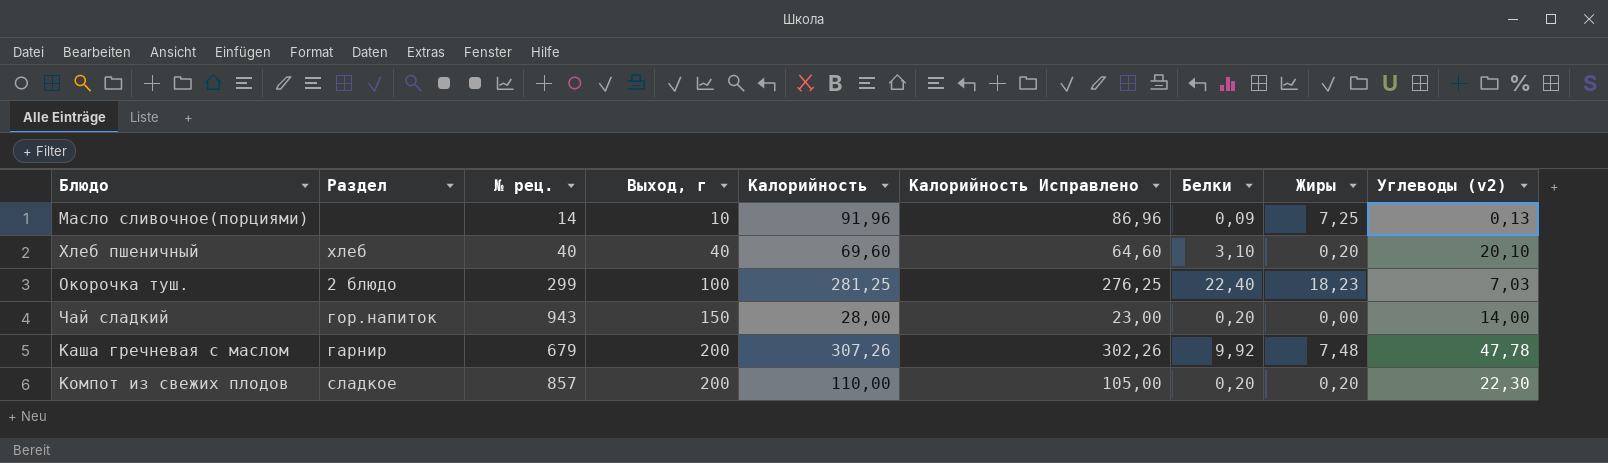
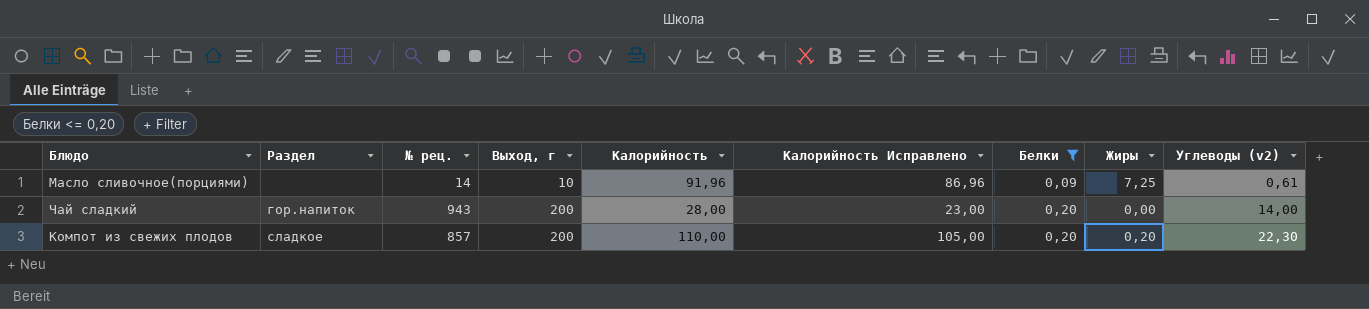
filter: none -> Белки <= 0,20
Масло сливочное(порциями) | Углеводы (v2): 0,13 -> 0,61
Чай сладкий | Выход, г: 150 -> 200

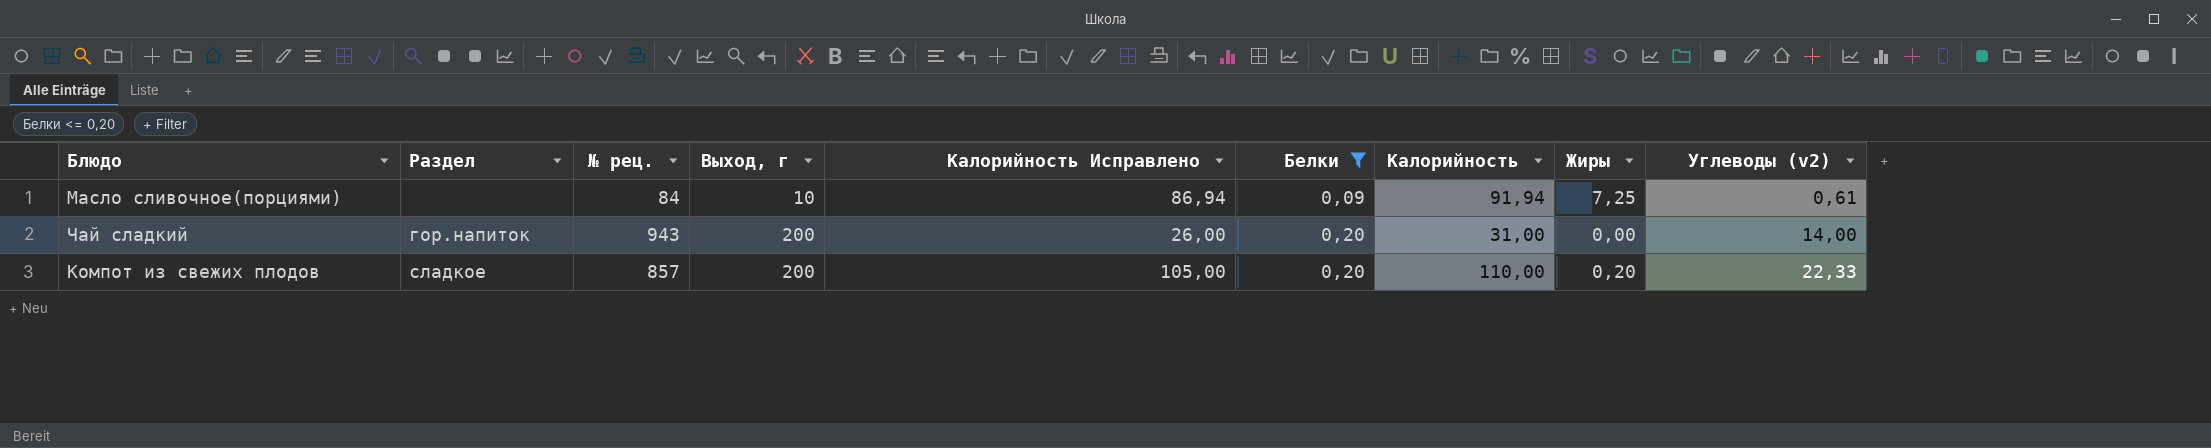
column Калорийность | position: 5 -> 7
Масло сливочное(порциями) | № рец.: 14 -> 84
Масло сливочное(порциями) | Калорийность Исправлено: 86,96 -> 86,94
Масло сливочное(порциями) | Калорийность: 91,96 -> 91,94
Чай сладкий | Калорийность Исправлено: 23,00 -> 26,00
Чай сладкий | Калорийность: 28,00 -> 31,00
Компот из свежих плодов | Углеводы (v2): 22,30 -> 22,33

